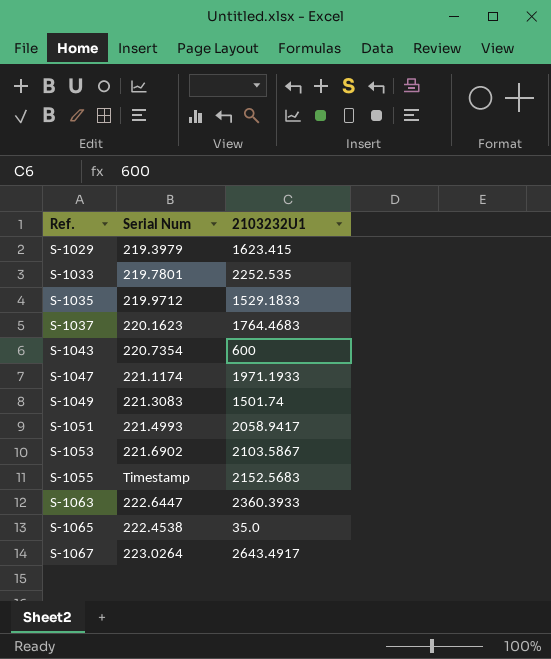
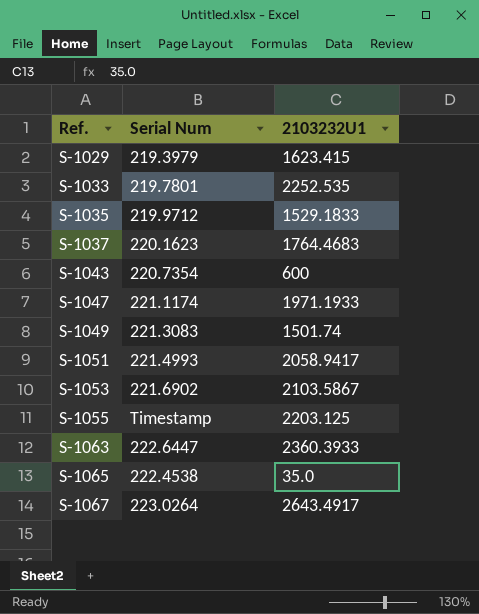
S-1055 | 2103232U1: 2152.5683 -> 2203.125

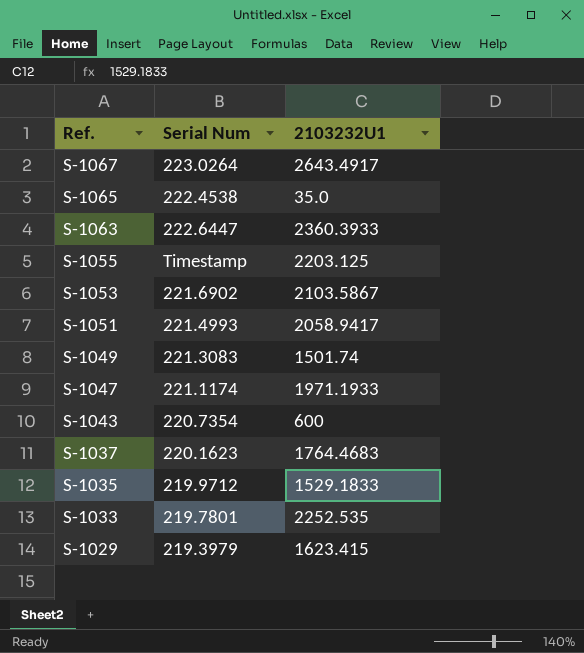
row order: Ref. ascending -> Ref. descending

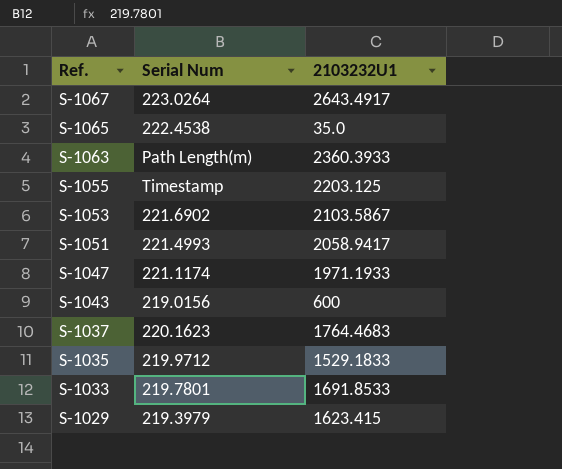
row S-1049: 221.3083 | 1501.74 -> none
S-1063 | Serial Num: 222.6447 -> Path Length(m)
S-1043 | Serial Num: 220.7354 -> 219.0156
S-1033 | 2103232U1: 2252.535 -> 1691.8533

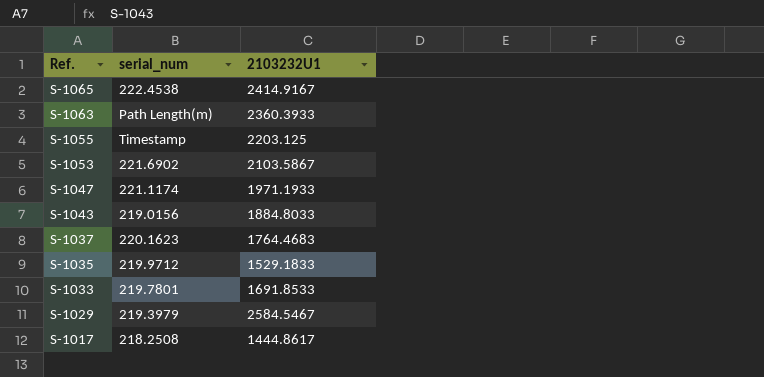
column name: Serial Num -> serial_num
row S-1067: 223.0264 | 2643.4917 -> none
row S-1051: 221.4993 | 2058.9417 -> none
S-1065 | 2103232U1: 35.0 -> 2414.9167
S-1043 | 2103232U1: 600 -> 1884.8033
S-1029 | 2103232U1: 1623.415 -> 2584.5467
row S-1017: none -> 218.2508 | 1444.8617

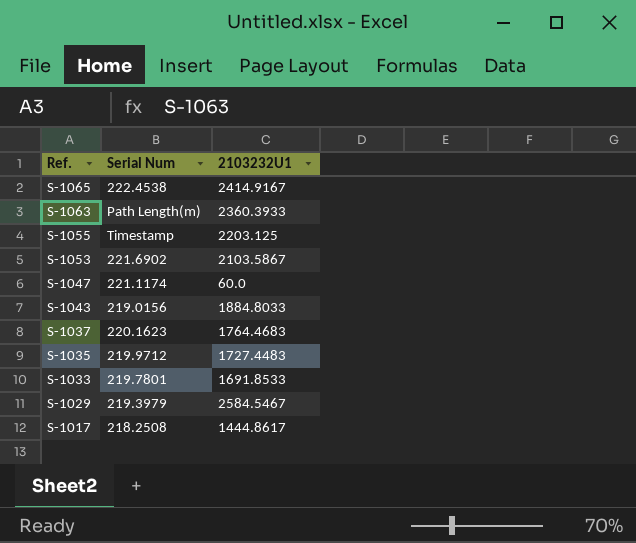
column name: serial_num -> Serial Num
S-1047 | 2103232U1: 1971.1933 -> 60.0
S-1035 | 2103232U1: 1529.1833 -> 1727.4483

